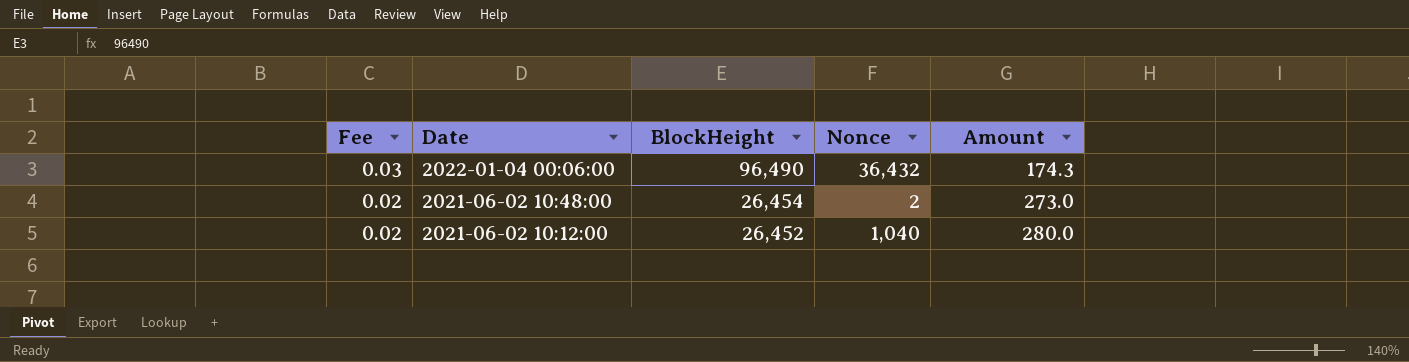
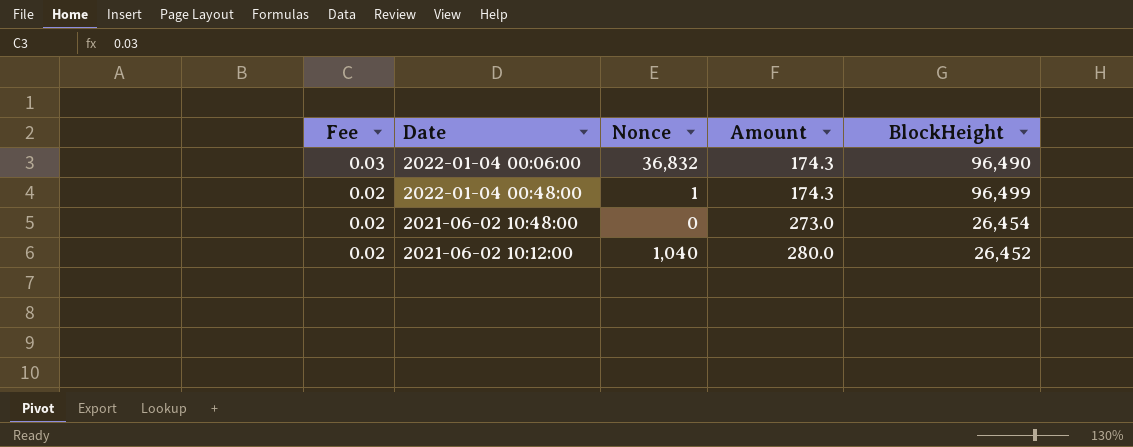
column BlockHeight | position: 3 -> 5
2022-01-04 00:06:00 | Nonce: 36,432 -> 36,832
row 2022-01-04 00:48:00: none -> 0.02 | 1 | 174.3 | 96,499
2021-06-02 10:48:00 | Nonce: 2 -> 0

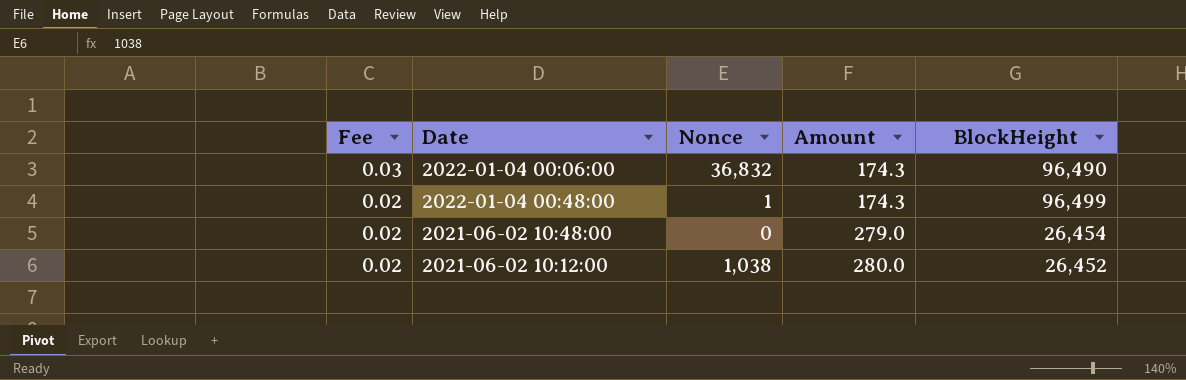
2021-06-02 10:48:00 | Amount: 273.0 -> 279.0
2021-06-02 10:12:00 | Nonce: 1,040 -> 1,038

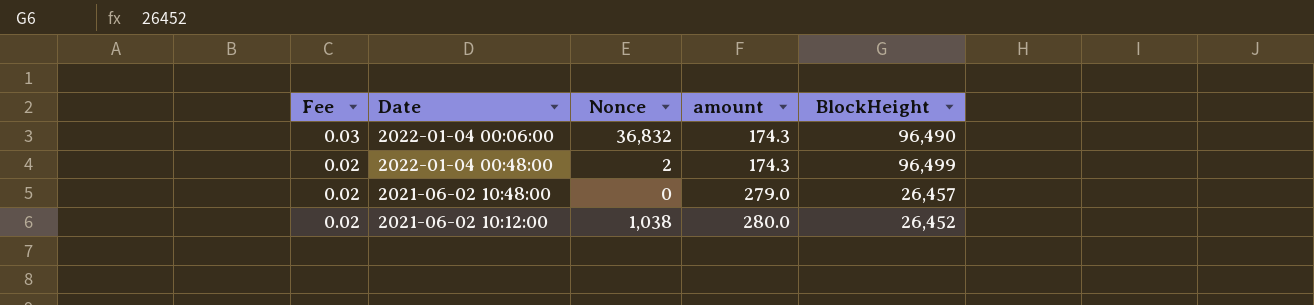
column name: Amount -> amount
2022-01-04 00:48:00 | Nonce: 1 -> 2
2021-06-02 10:48:00 | BlockHeight: 26,454 -> 26,457

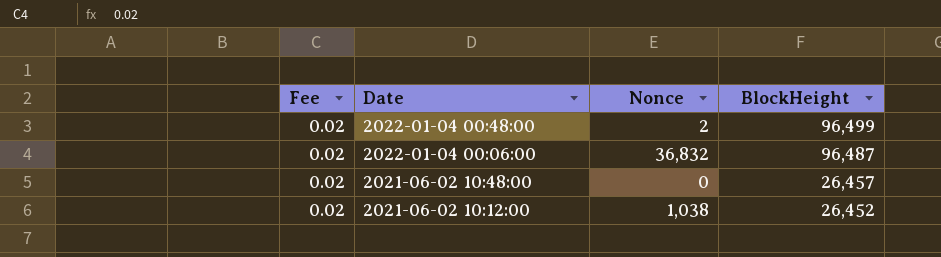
row order: Fee descending -> Date descending
column amount | position: 4 -> none
2022-01-04 00:06:00 | Fee: 0.03 -> 0.02
2022-01-04 00:06:00 | BlockHeight: 96,490 -> 96,487

